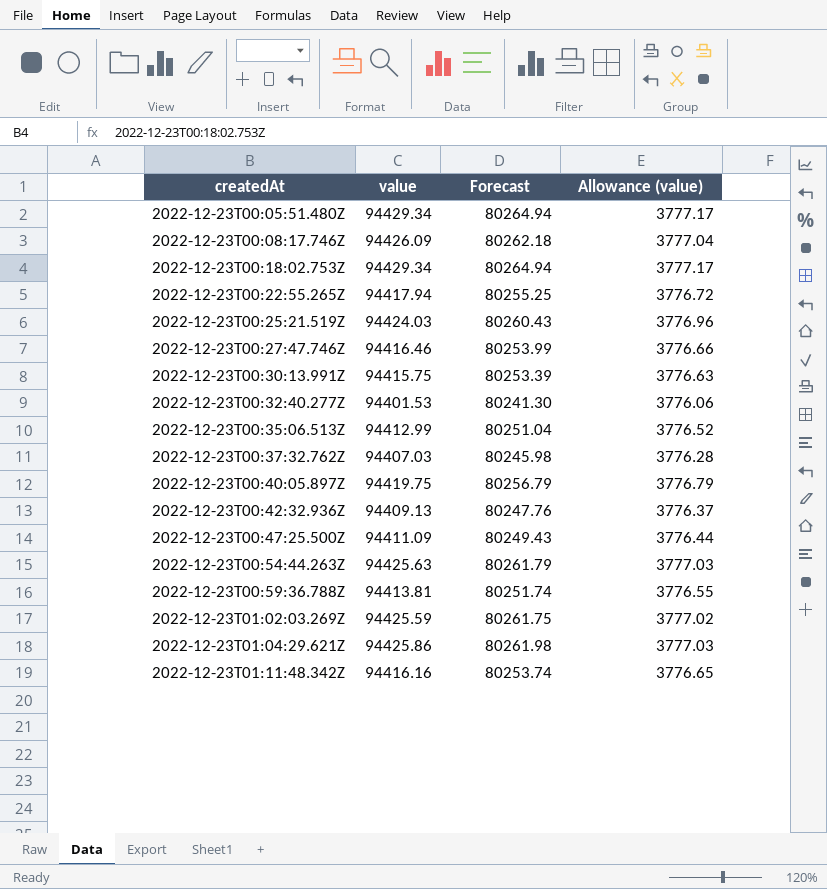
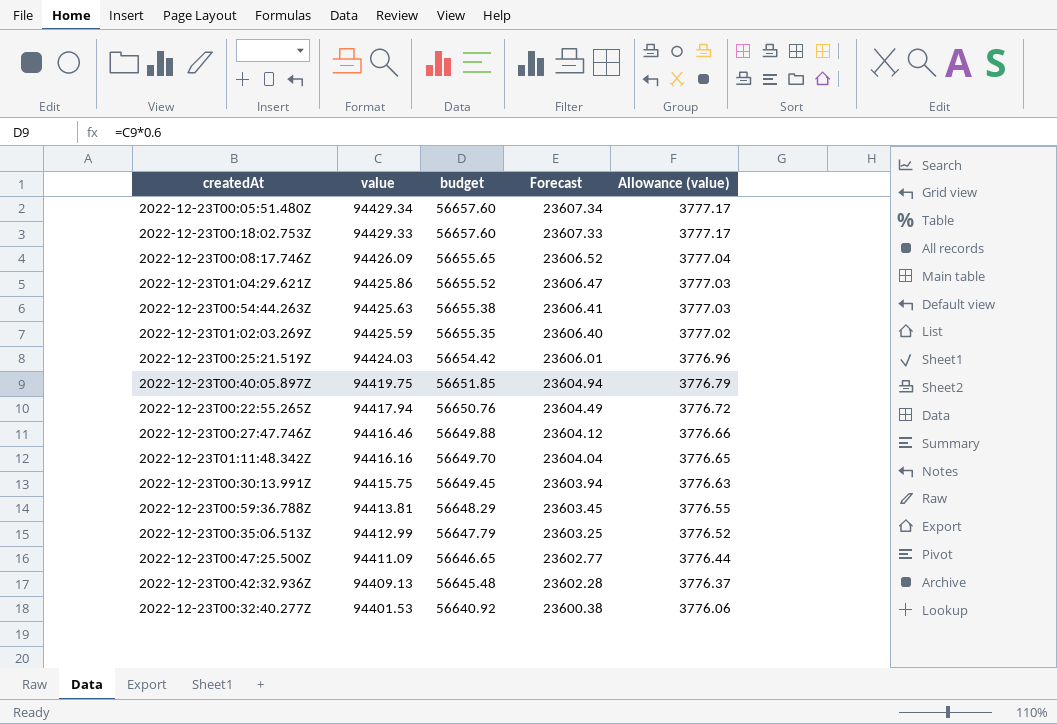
row order: createdAt ascending -> value descending
column budget | formula: none -> [value] * 0.6
column Forecast | formula: [value] * 0.85 -> [value] * 0.25
row 2022-12-23T00:37:32.762Z: 94407.03 | 80245.98 | 3776.28 -> none
2022-12-23T00:18:02.753Z | value: 94429.34 -> 94429.33

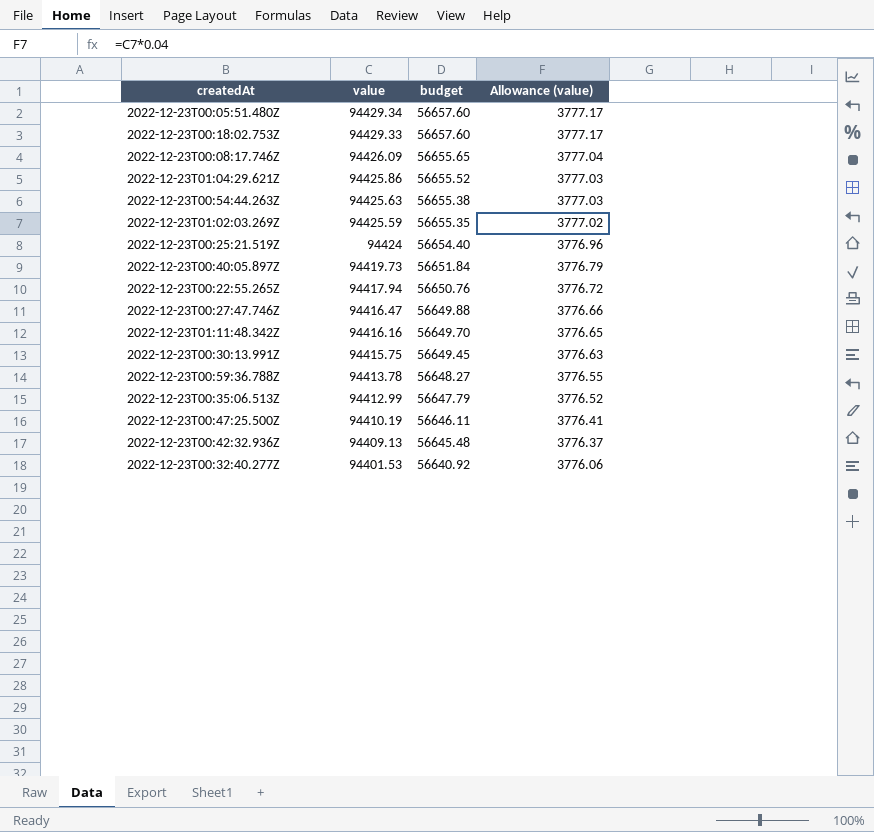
column Forecast | formula: [value] * 0.25 -> none
2022-12-23T00:25:21.519Z | value: 94424.03 -> 94424
2022-12-23T00:25:21.519Z | budget: 56654.42 -> 56654.40
2022-12-23T00:40:05.897Z | value: 94419.75 -> 94419.73
2022-12-23T00:40:05.897Z | budget: 56651.85 -> 56651.84
2022-12-23T00:27:47.746Z | value: 94416.46 -> 94416.47
2022-12-23T00:59:36.788Z | value: 94413.81 -> 94413.78
2022-12-23T00:59:36.788Z | budget: 56648.29 -> 56648.27
2022-12-23T00:47:25.500Z | value: 94411.09 -> 94410.19
2022-12-23T00:47:25.500Z | budget: 56646.65 -> 56646.11
2022-12-23T00:47:25.500Z | Allowance (value): 3776.44 -> 3776.41

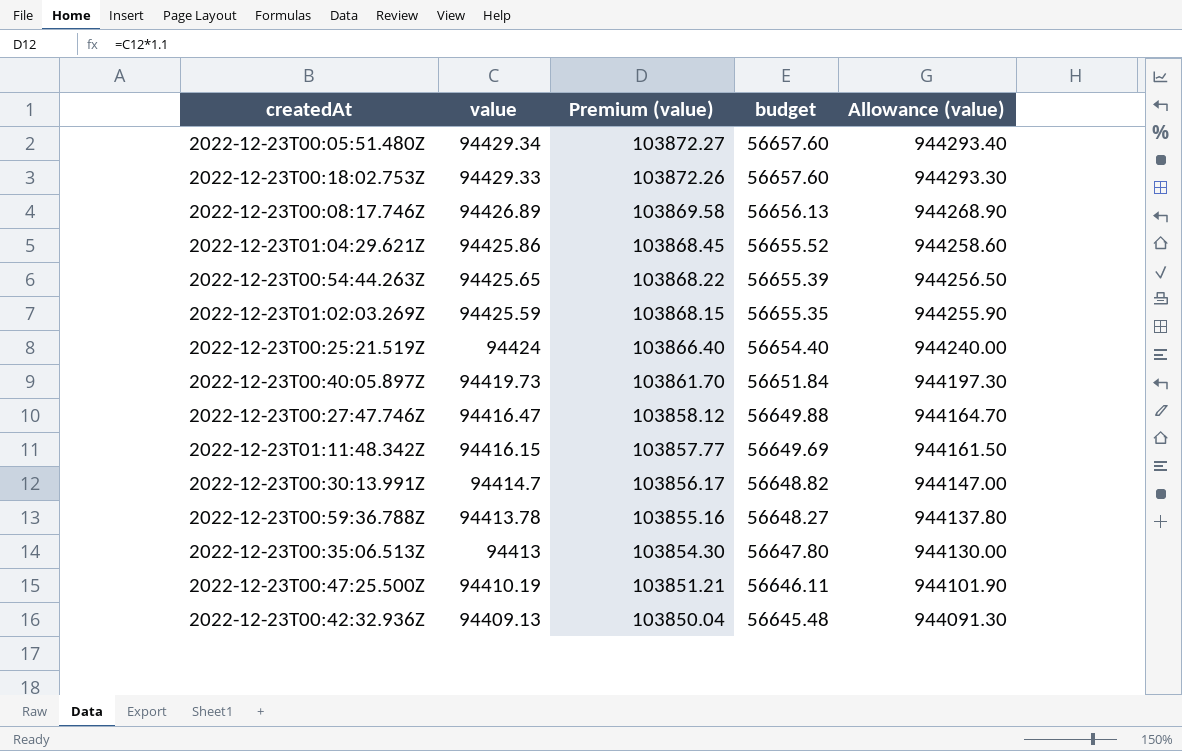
column Premium (value) | formula: none -> [value] * 1.1
column Allowance (value) | formula: [value] * 0.04 -> [value] * 10
row 2022-12-23T00:22:55.265Z: 94417.94 | 56650.76 | 3776.72 -> none
row 2022-12-23T00:32:40.277Z: 94401.53 | 56640.92 | 3776.06 -> none
2022-12-23T00:08:17.746Z | value: 94426.09 -> 94426.89
2022-12-23T00:08:17.746Z | budget: 56655.65 -> 56656.13
2022-12-23T00:54:44.263Z | value: 94425.63 -> 94425.65
2022-12-23T00:54:44.263Z | budget: 56655.38 -> 56655.39
2022-12-23T01:11:48.342Z | value: 94416.16 -> 94416.15
2022-12-23T01:11:48.342Z | budget: 56649.70 -> 56649.69
2022-12-23T00:30:13.991Z | value: 94415.75 -> 94414.7
2022-12-23T00:30:13.991Z | budget: 56649.45 -> 56648.82
2022-12-23T00:35:06.513Z | value: 94412.99 -> 94413
2022-12-23T00:35:06.513Z | budget: 56647.79 -> 56647.80

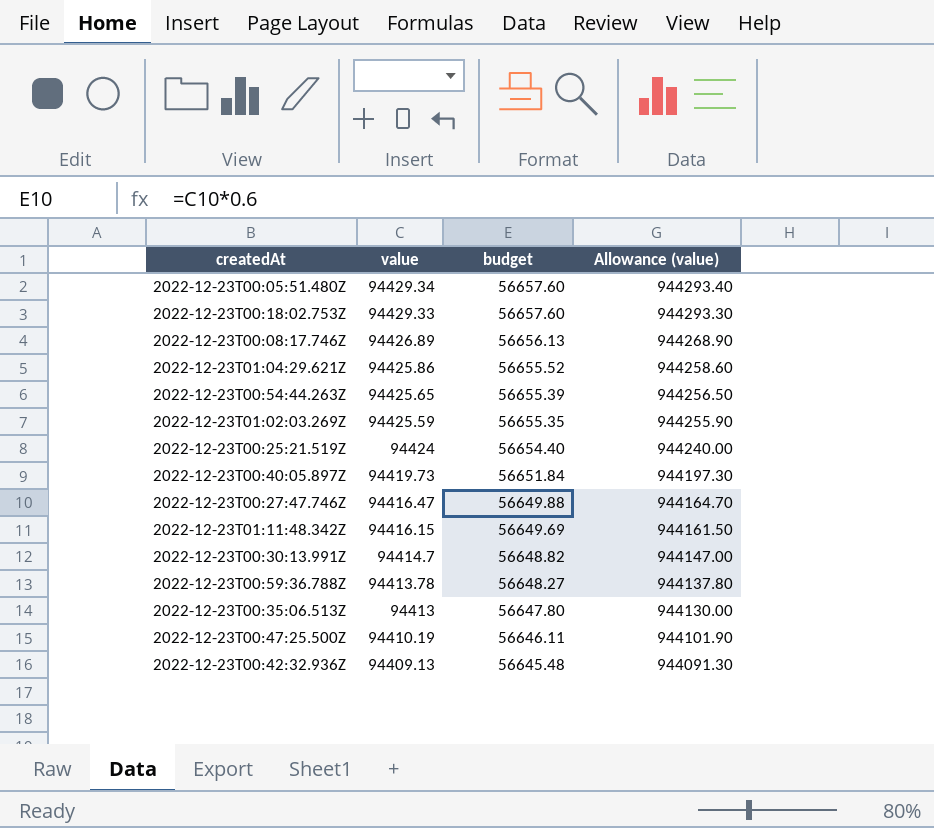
column Premium (value) | formula: [value] * 1.1 -> none

